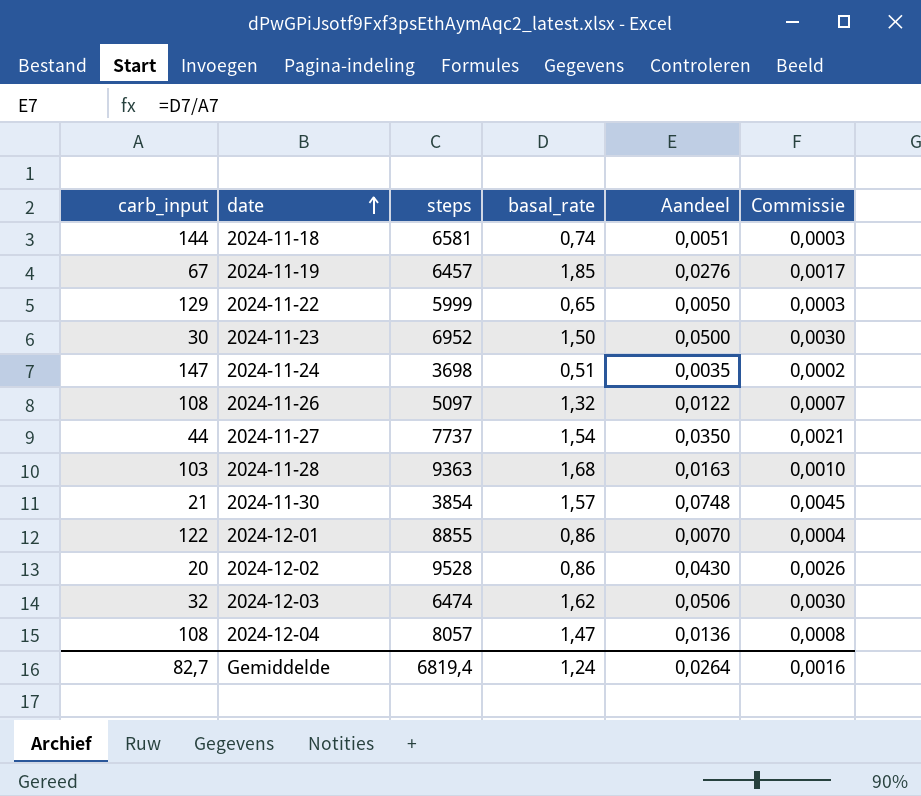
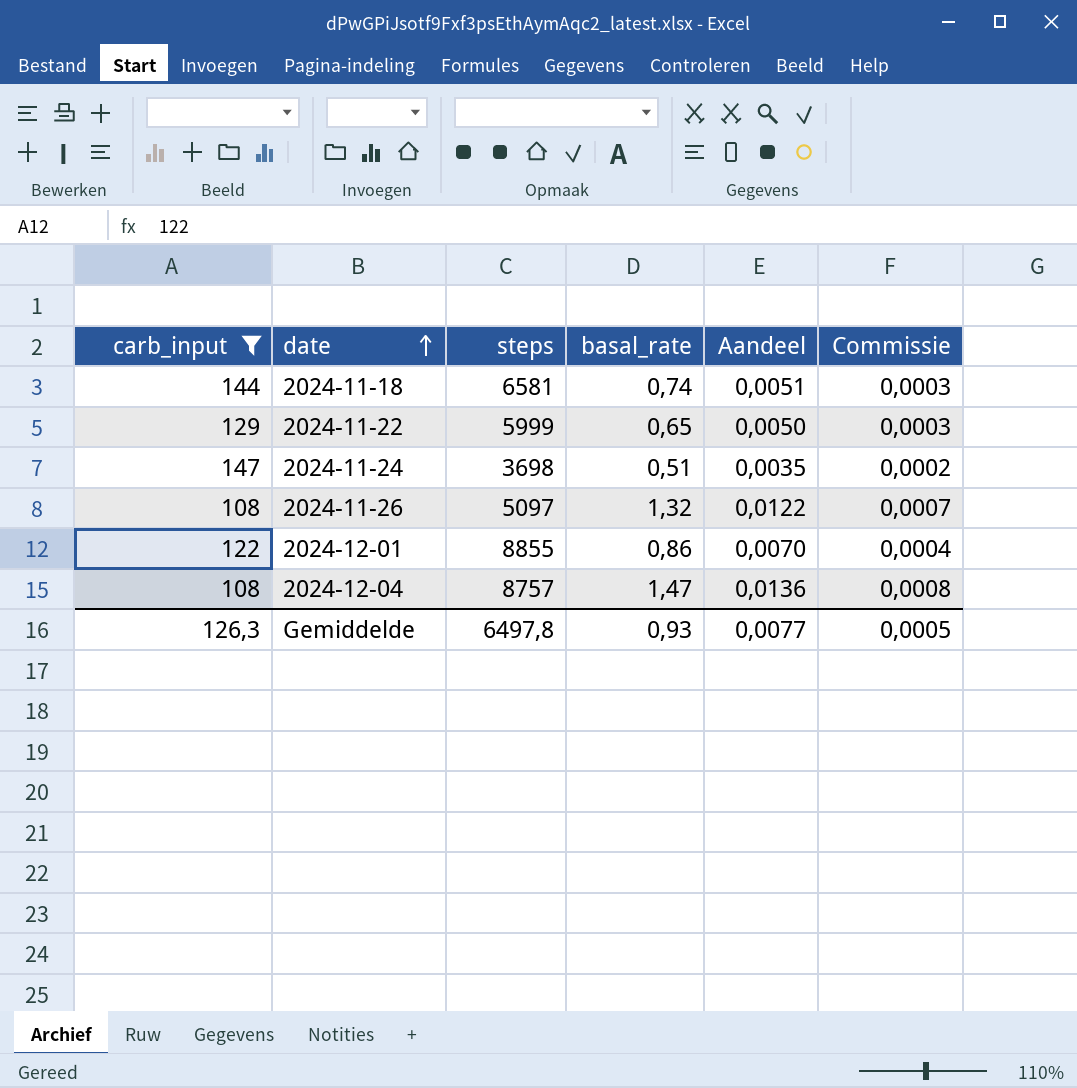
filter: none -> carb_input >= 108
2024-12-04 | steps: 8057 -> 8757
Gemiddelde | carb_input: 82,7 -> 126,3
Gemiddelde | steps: 6819,4 -> 6497,8
Gemiddelde | basal_rate: 1,24 -> 0,93
Gemiddelde | Aandeel: 0,0264 -> 0,0077
Gemiddelde | Commissie: 0,0016 -> 0,0005

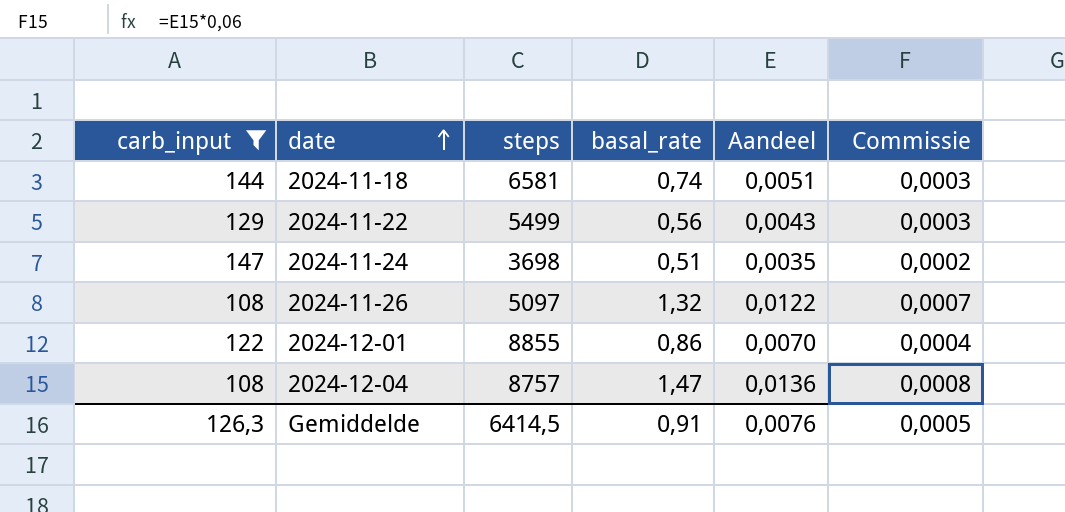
2024-11-22 | steps: 5999 -> 5499
2024-11-22 | basal_rate: 0,65 -> 0,56
2024-11-22 | Aandeel: 0,0050 -> 0,0043
Gemiddelde | steps: 6497,8 -> 6414,5
Gemiddelde | basal_rate: 0,93 -> 0,91
Gemiddelde | Aandeel: 0,0077 -> 0,0076

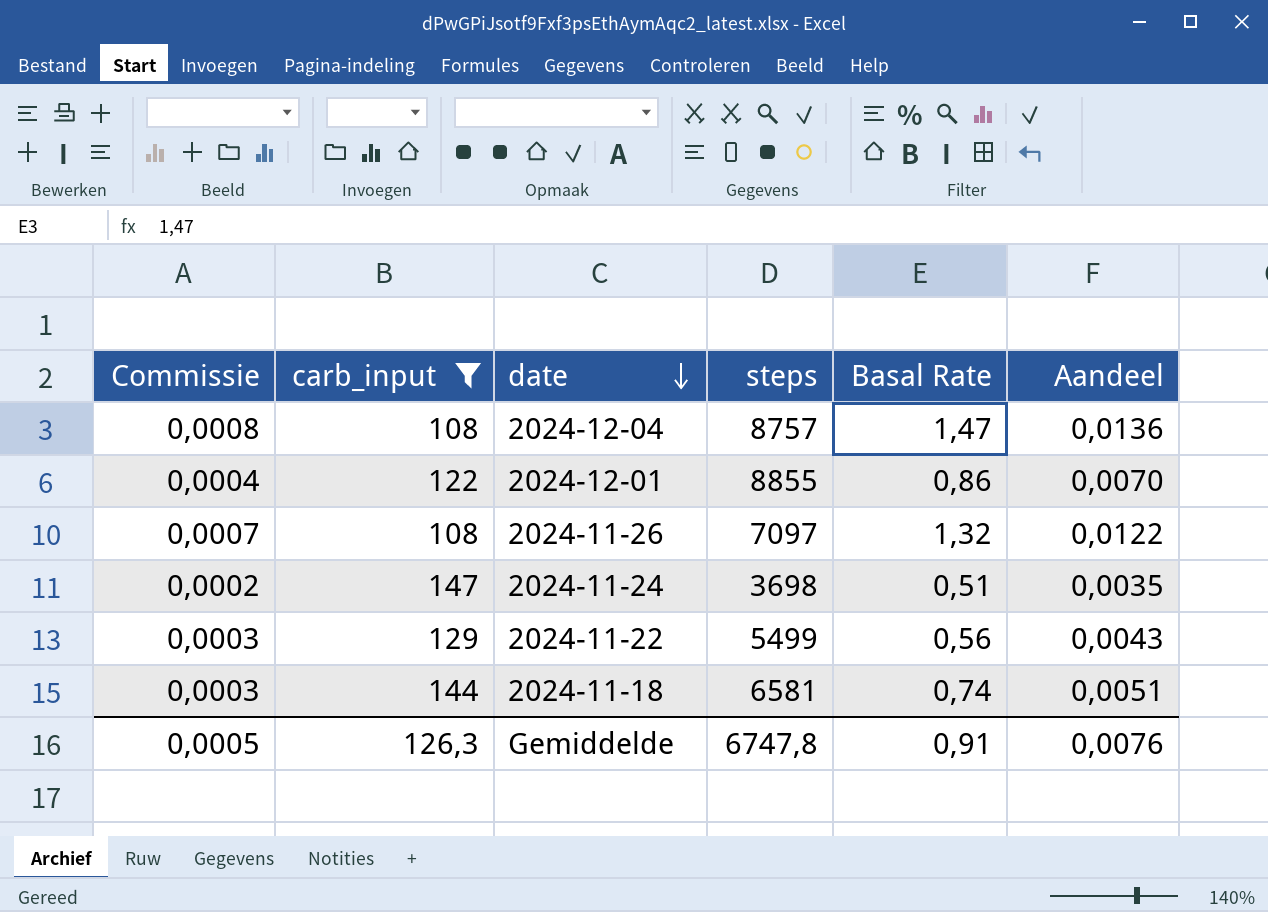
row order: date ascending -> date descending
column Commissie | position: 6 -> 1
column name: basal_rate -> Basal Rate
2024-11-26 | steps: 5097 -> 7097
Gemiddelde | steps: 6414,5 -> 6747,8

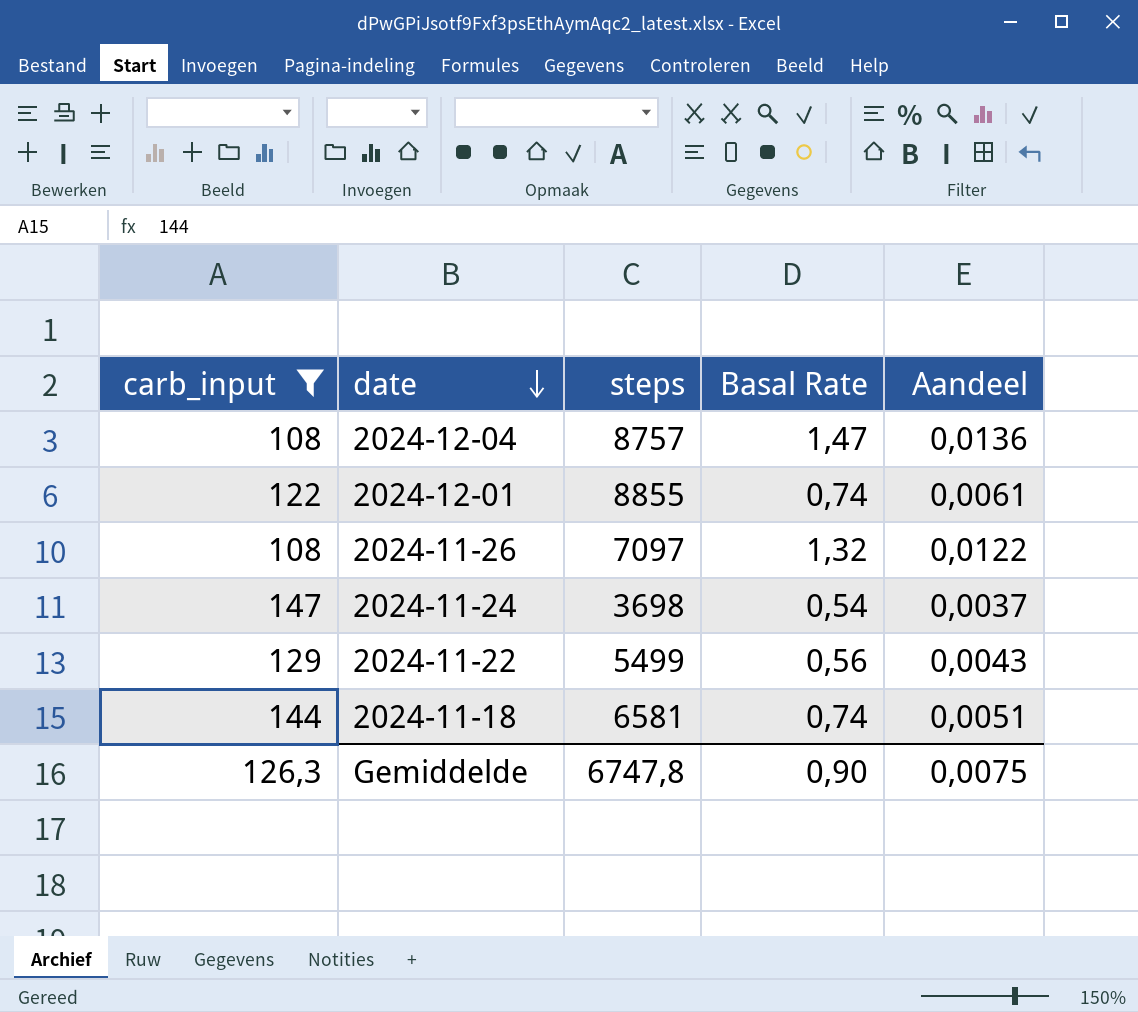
column Commissie | formula: [Aandeel] * 0,06 -> none
2024-12-01 | Basal Rate: 0,86 -> 0,74
2024-12-01 | Aandeel: 0,0070 -> 0,0061
2024-11-24 | Basal Rate: 0,51 -> 0,54
2024-11-24 | Aandeel: 0,0035 -> 0,0037
Gemiddelde | Basal Rate: 0,91 -> 0,90
Gemiddelde | Aandeel: 0,0076 -> 0,0075

